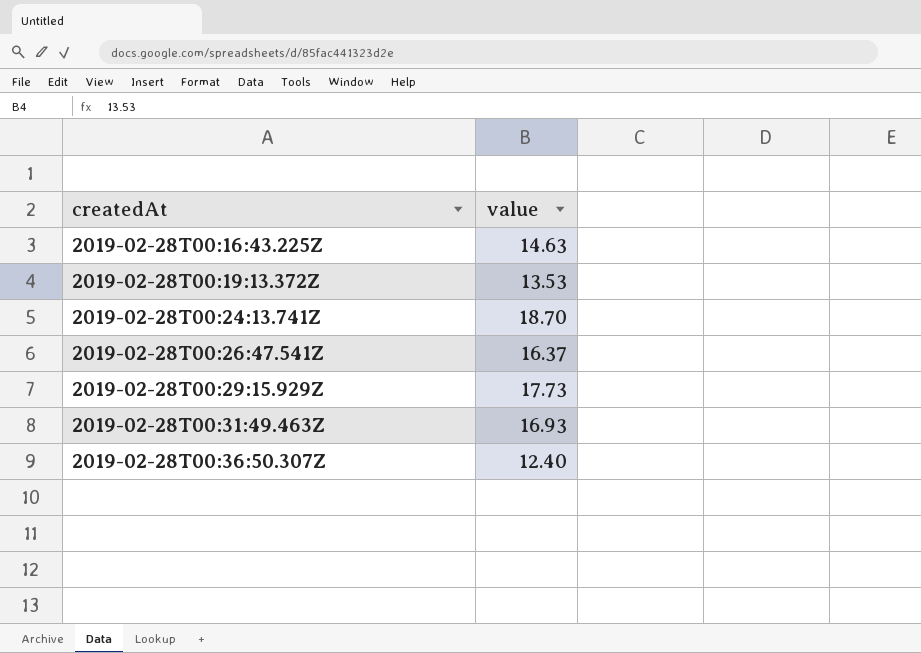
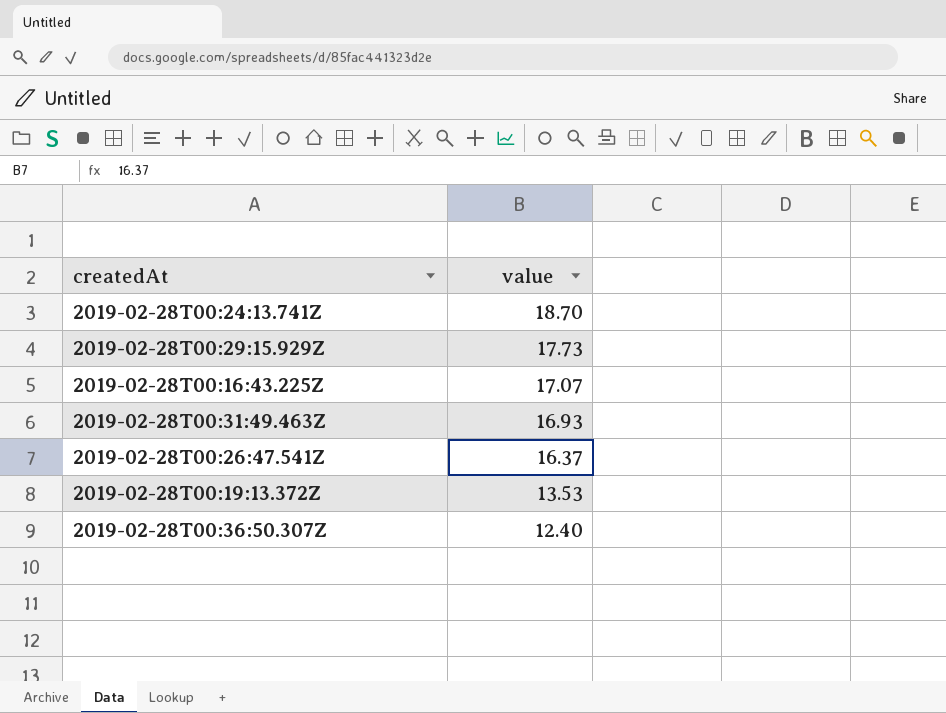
row order: createdAt ascending -> value descending
2019-02-28T00:16:43.225Z | value: 14.63 -> 17.07

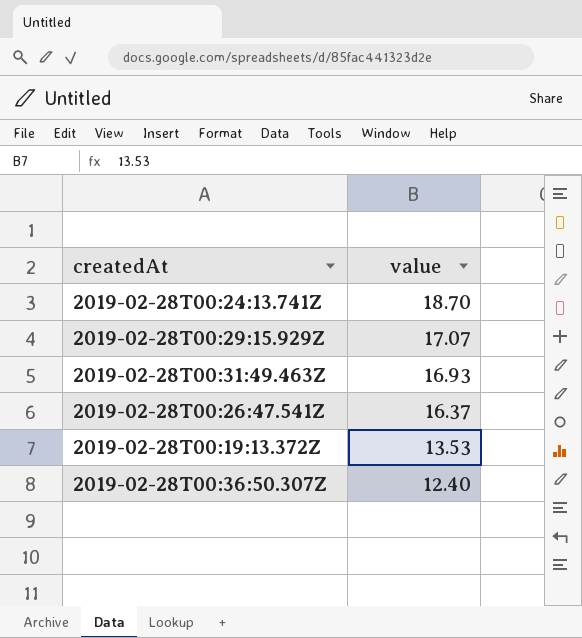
row 2019-02-28T00:16:43.225Z: 17.07 -> none
2019-02-28T00:29:15.929Z | value: 17.73 -> 17.07

